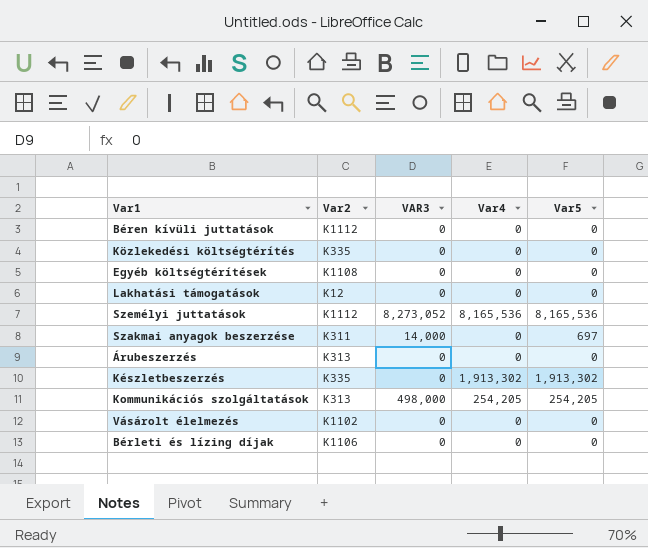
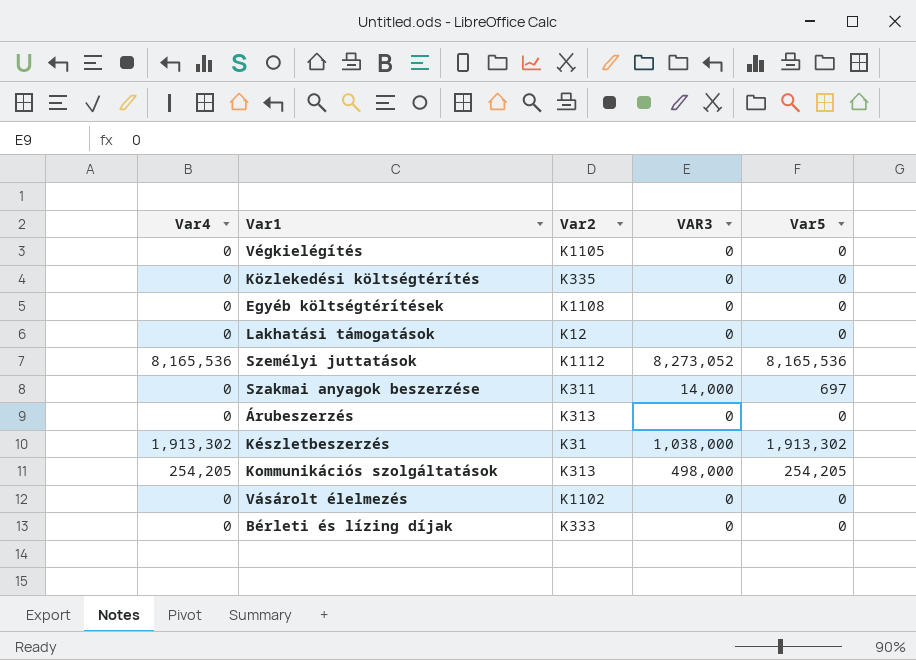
column Var4 | position: 4 -> 1
row Béren kívüli juttatások: K1112 | 0 | 0 | 0 -> none
row Végkielégítés: none -> 0 | K1105 | 0 | 0
Készletbeszerzés | Var2: K335 -> K31
Készletbeszerzés | VAR3: 0 -> 1,038,000
Bérleti és lízing díjak | Var2: K1106 -> K333

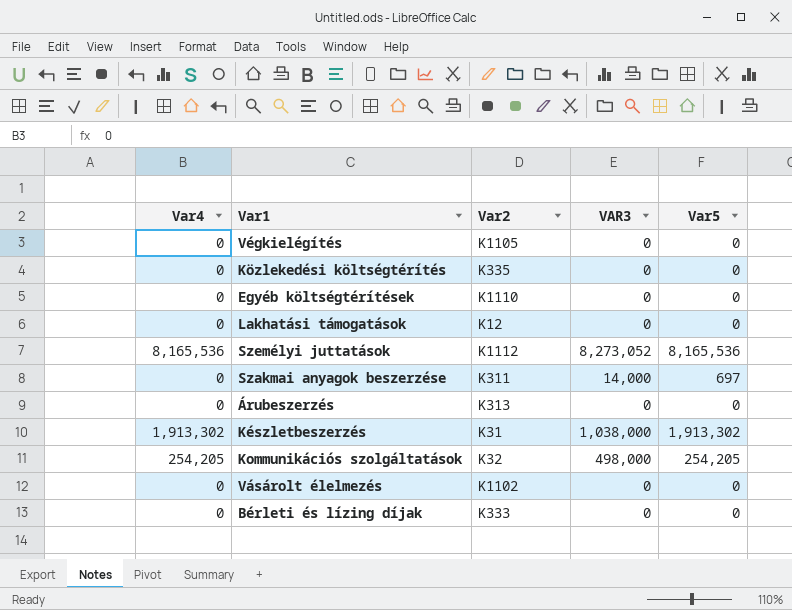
Egyéb költségtérítések | Var2: K1108 -> K1110
Kommunikációs szolgáltatások | Var2: K313 -> K32

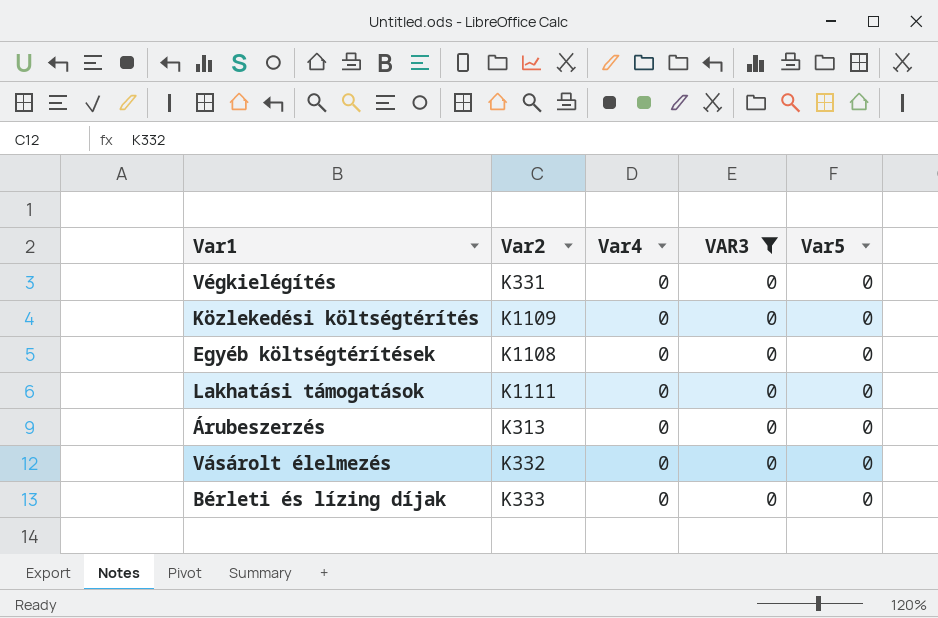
filter: none -> VAR3 = 0
column Var4 | position: 1 -> 3
Végkielégítés | Var2: K1105 -> K331
Közlekedési költségtérítés | Var2: K335 -> K1109
Egyéb költségtérítések | Var2: K1110 -> K1108
Lakhatási támogatások | Var2: K12 -> K1111
Vásárolt élelmezés | Var2: K1102 -> K332

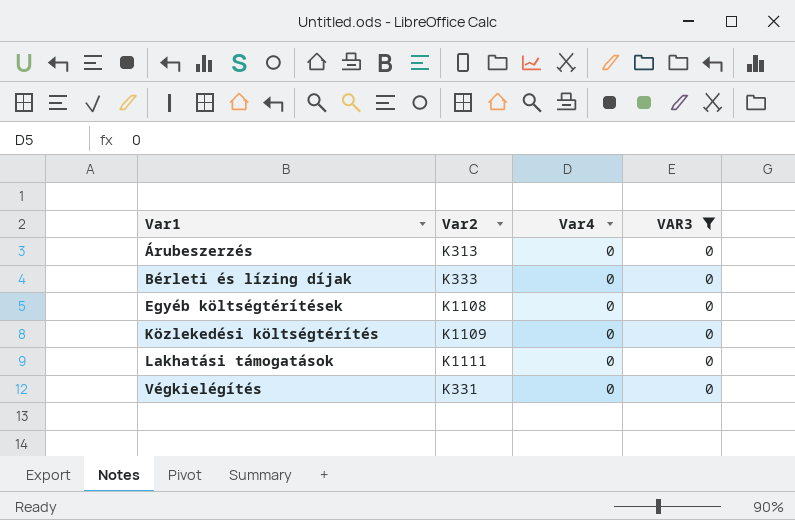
row order: none -> Var1 ascending
column Var5 | position: 5 -> none
row Vásárolt élelmezés: K332 | 0 | 0 | 0 -> none

